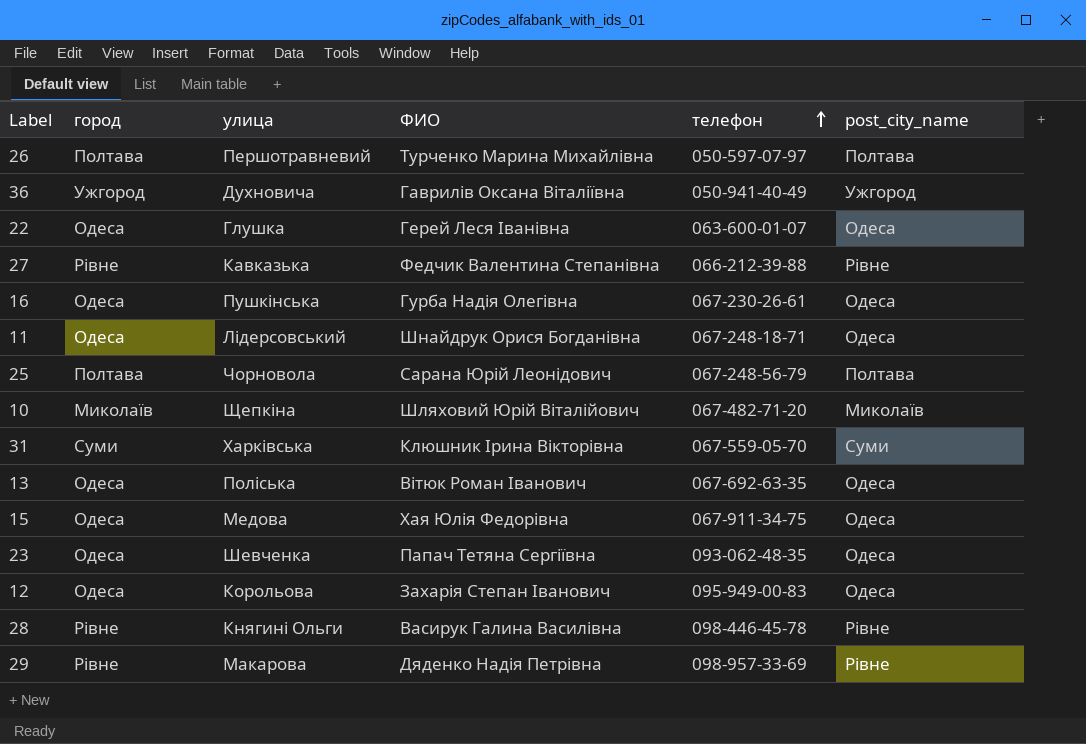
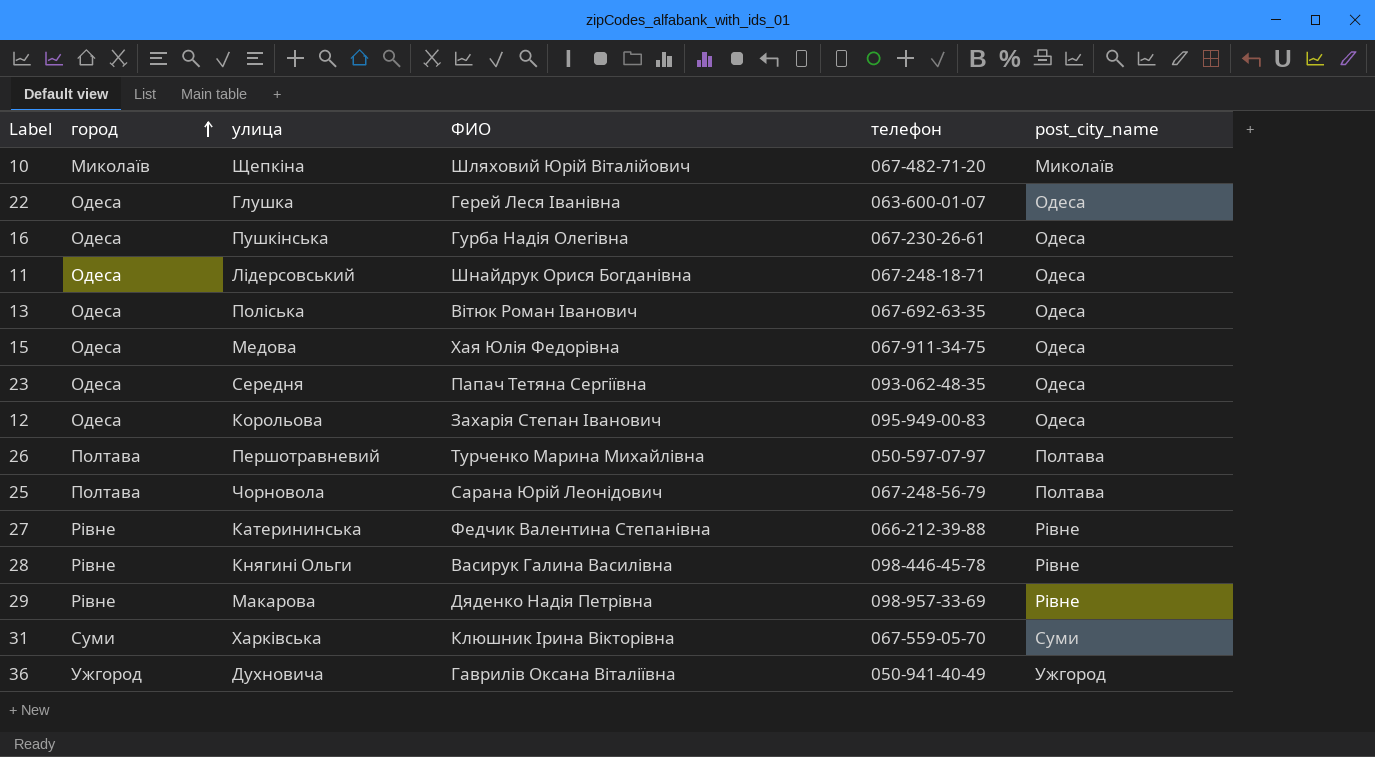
row order: телефон ascending -> город ascending
23 | улица: Шевченка -> Середня
27 | улица: Кавказька -> Катерининська

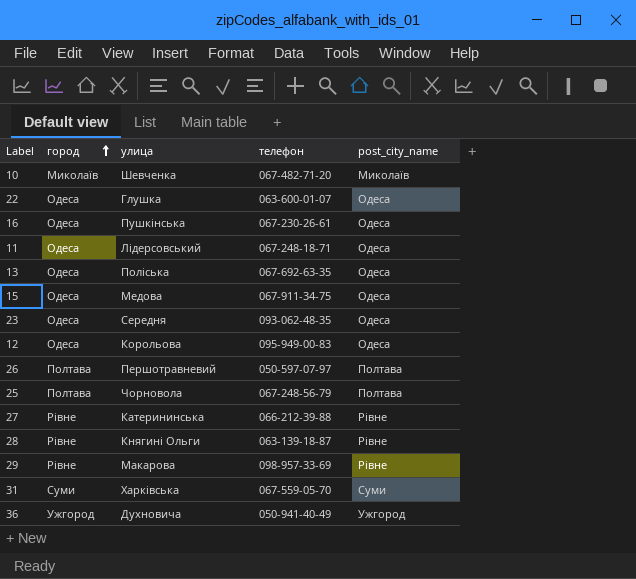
column ФИО | position: 4 -> none
10 | улица: Щепкіна -> Шевченка
28 | телефон: 098-446-45-78 -> 063-139-18-87

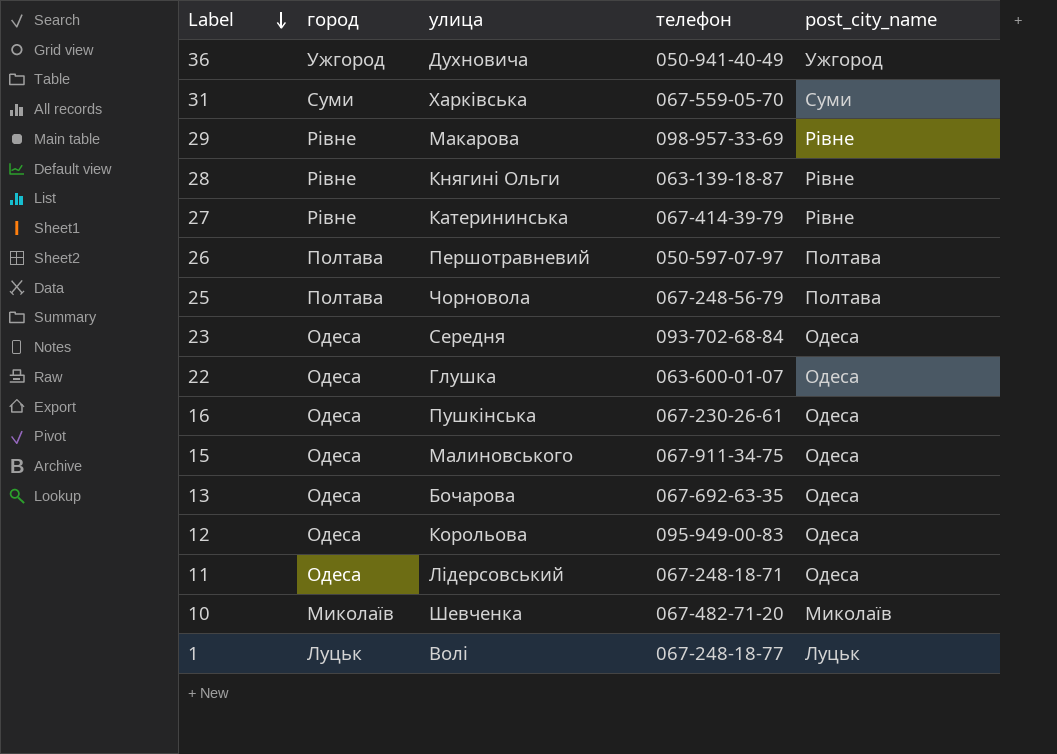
row order: город ascending -> Label descending
27 | телефон: 066-212-39-88 -> 067-414-39-79
23 | телефон: 093-062-48-35 -> 093-702-68-84
15 | улица: Медова -> Малиновського
13 | улица: Поліська -> Бочарова
row 1: none -> Луцьк | Волі | 067-248-18-77 | Луцьк

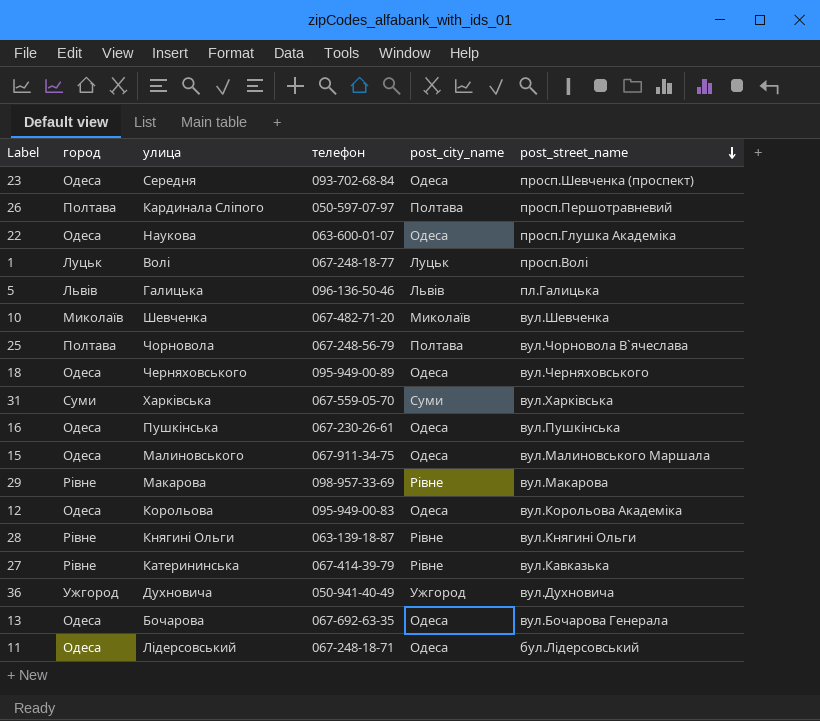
row order: Label descending -> post_street_name descending
column post_street_name | position: none -> 6
26 | улица: Першотравневий -> Кардинала Сліпого
22 | улица: Глушка -> Наукова
row 5: none -> Львів | Галицька | 096-136-50-46 | Львів | пл.Галицька
row 18: none -> Одеса | Черняховського | 095-949-00-89 | Одеса | вул.Черняховського

